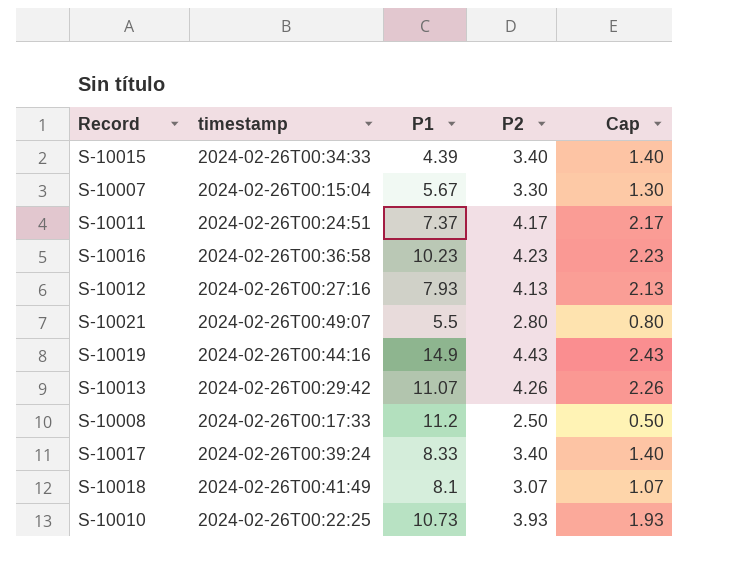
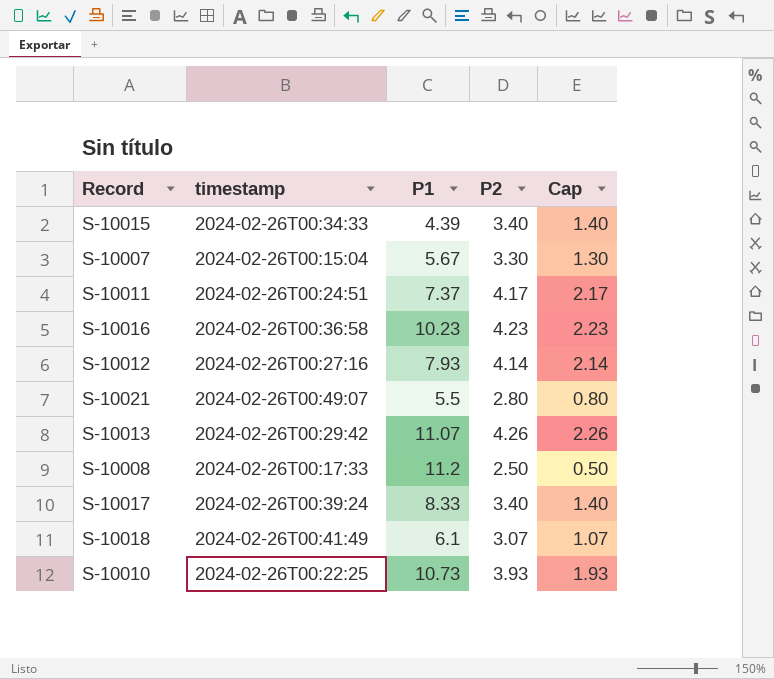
row S-10019: 2024-02-26T00:44:16 | 14.9 | 4.43 | 2.43 -> none
S-10012 | P2: 4.13 -> 4.14
S-10012 | Cap: 2.13 -> 2.14
S-10018 | P1: 8.1 -> 6.1

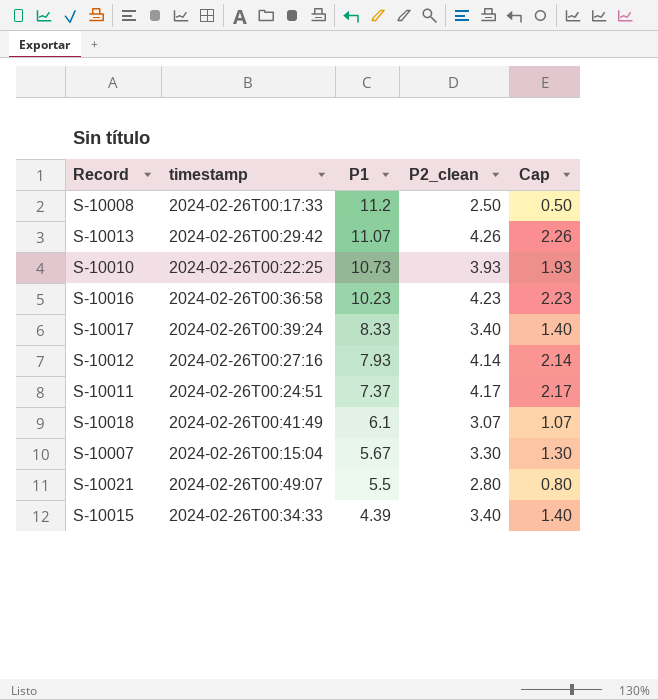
row order: none -> P1 descending
column name: P2 -> P2_clean

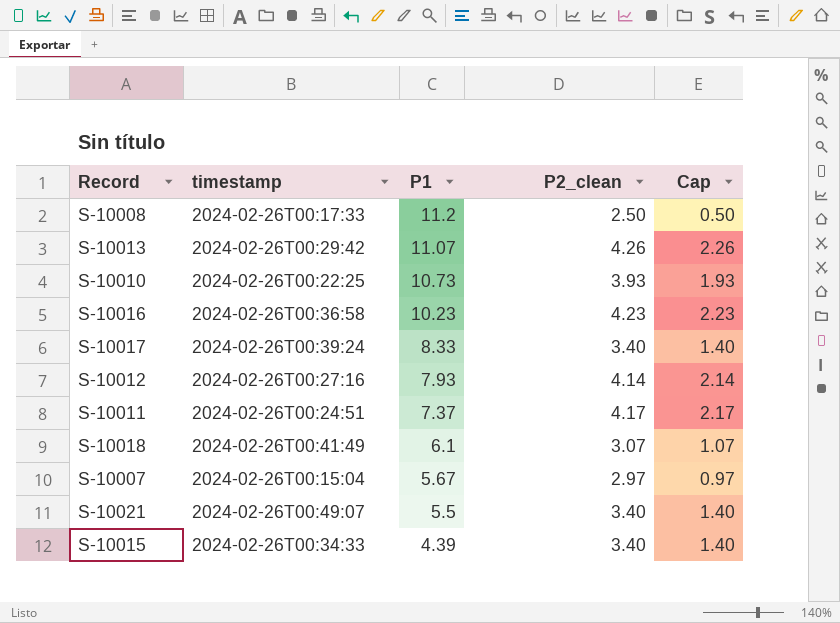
S-10007 | P2_clean: 3.30 -> 2.97
S-10007 | Cap: 1.30 -> 0.97
S-10021 | P2_clean: 2.80 -> 3.40
S-10021 | Cap: 0.80 -> 1.40

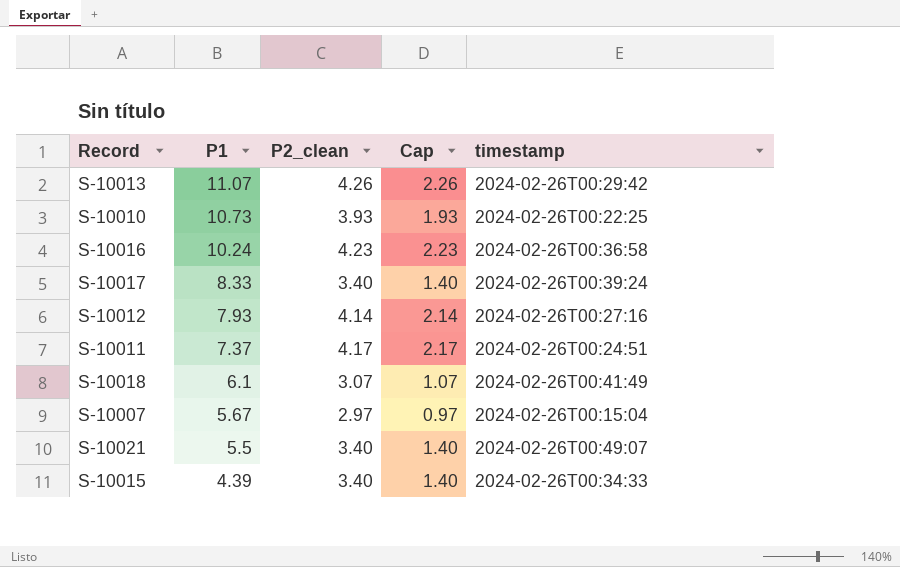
column timestamp | position: 2 -> 5
row S-10008: 2024-02-26T00:17:33 | 11.2 | 2.50 | 0.50 -> none
S-10016 | P1: 10.23 -> 10.24

